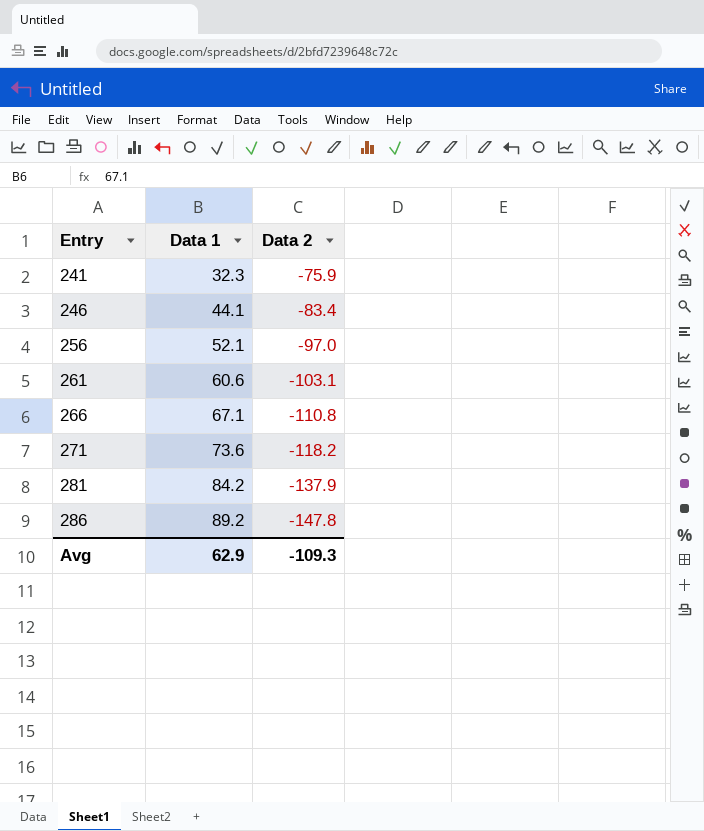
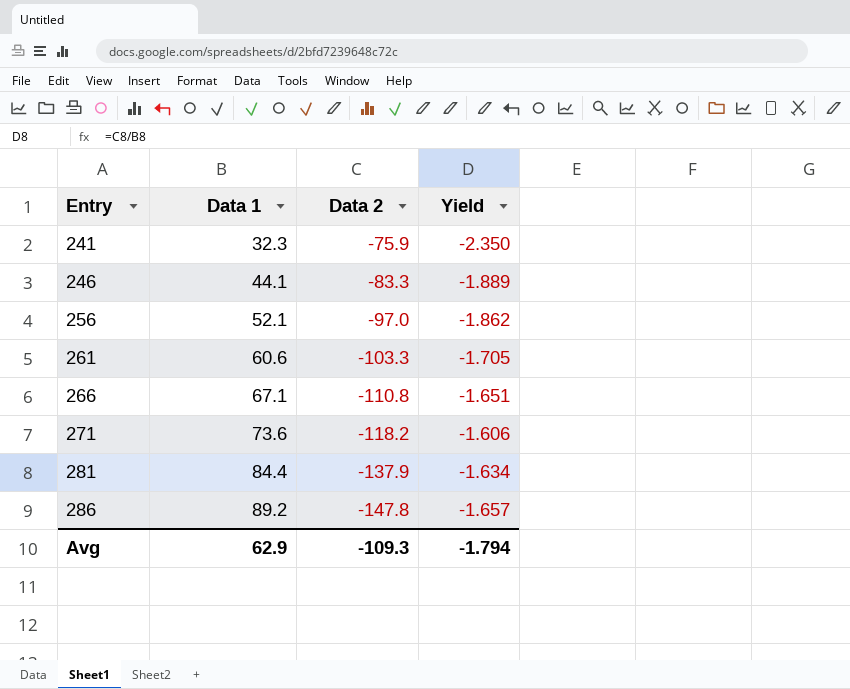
column Yield | formula: none -> [Data 2] / [Data 1]
246 | Data 2: -83.4 -> -83.3
261 | Data 2: -103.1 -> -103.3
281 | Data 1: 84.2 -> 84.4

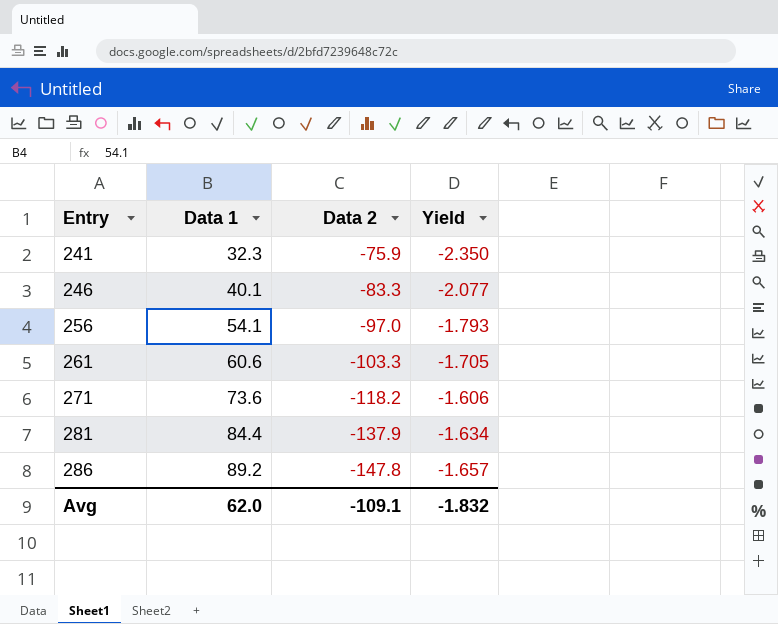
row 266: 67.1 | -110.8 | -1.651 -> none
246 | Data 1: 44.1 -> 40.1
246 | Yield: -1.889 -> -2.077
256 | Data 1: 52.1 -> 54.1
256 | Yield: -1.862 -> -1.793
Avg | Data 1: 62.9 -> 62.0
Avg | Data 2: -109.3 -> -109.1
Avg | Yield: -1.794 -> -1.832

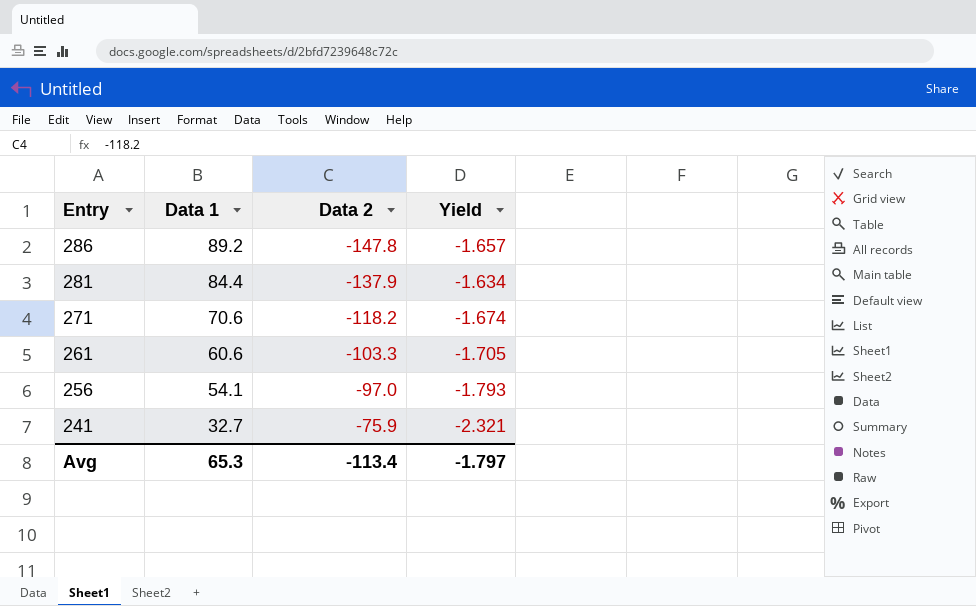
row order: Entry ascending -> Entry descending
row 246: 40.1 | -83.3 | -2.077 -> none
271 | Data 1: 73.6 -> 70.6
271 | Yield: -1.606 -> -1.674
241 | Data 1: 32.3 -> 32.7
241 | Yield: -2.350 -> -2.321
Avg | Data 1: 62.0 -> 65.3
Avg | Data 2: -109.1 -> -113.4
Avg | Yield: -1.832 -> -1.797

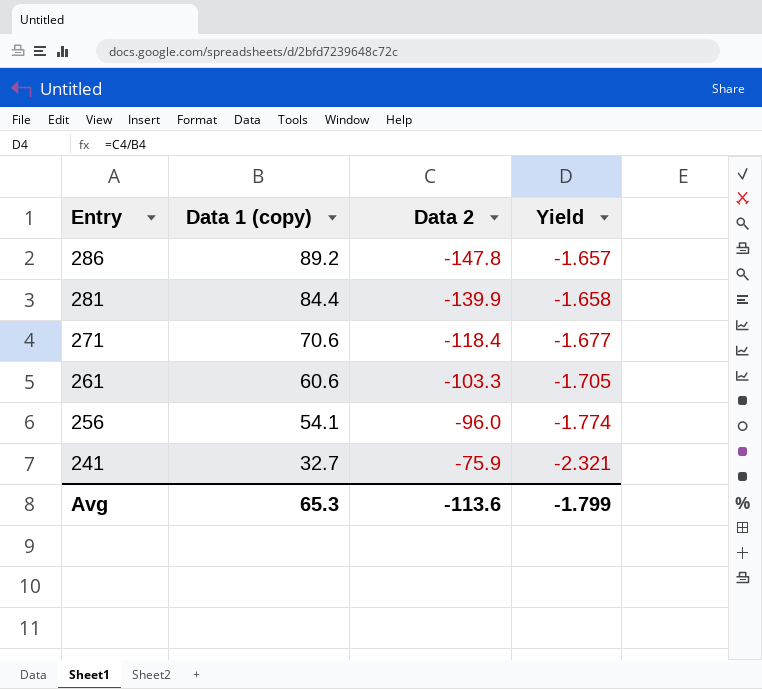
column name: Data 1 -> Data 1 (copy)
281 | Data 2: -137.9 -> -139.9
281 | Yield: -1.634 -> -1.658
271 | Data 2: -118.2 -> -118.4
271 | Yield: -1.674 -> -1.677
256 | Data 2: -97.0 -> -96.0
256 | Yield: -1.793 -> -1.774
Avg | Data 2: -113.4 -> -113.6
Avg | Yield: -1.797 -> -1.799

